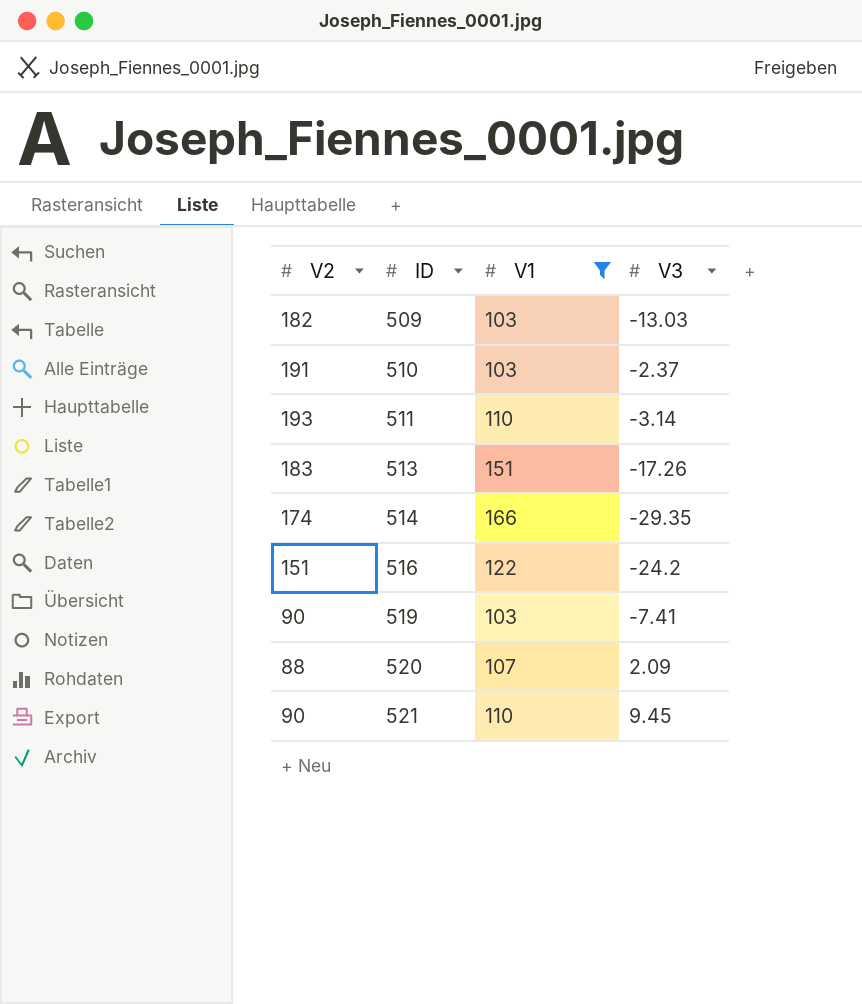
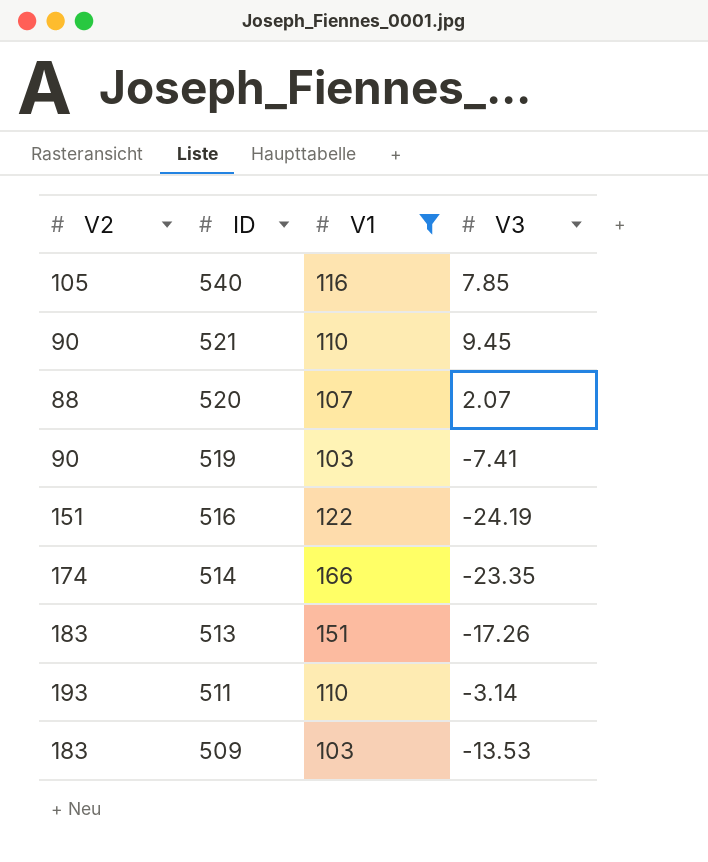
row order: ID ascending -> ID descending
row 510: 191 | 103 | -2.37 -> none
row 540: none -> 105 | 116 | 7.85
520 | V3: 2.09 -> 2.07
516 | V3: -24.2 -> -24.19
514 | V3: -29.35 -> -23.35
509 | V2: 182 -> 183
509 | V3: -13.03 -> -13.53

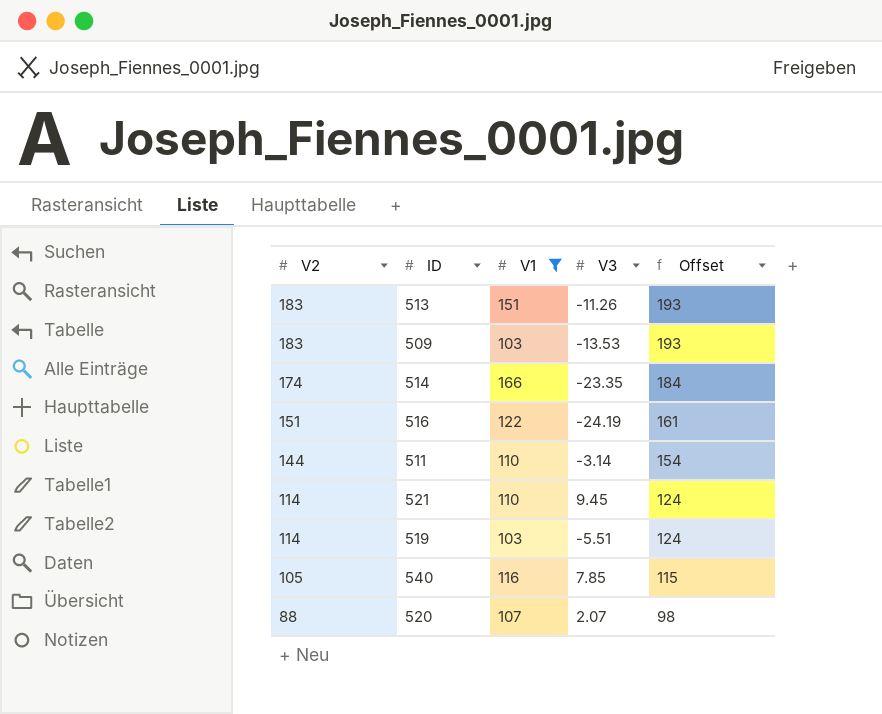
row order: ID descending -> V2 descending
column Offset | formula: none -> [V2] + 10
513 | V3: -17.26 -> -11.26
511 | V2: 193 -> 144
521 | V2: 90 -> 114
519 | V2: 90 -> 114
519 | V3: -7.41 -> -5.51

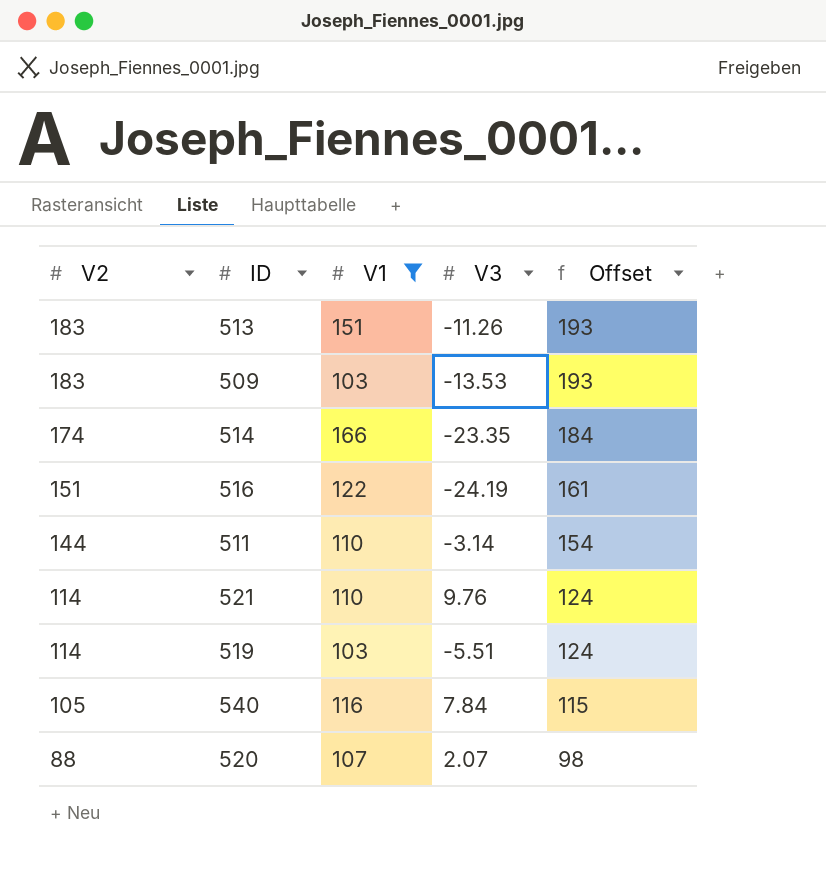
521 | V3: 9.45 -> 9.76
540 | V3: 7.85 -> 7.84

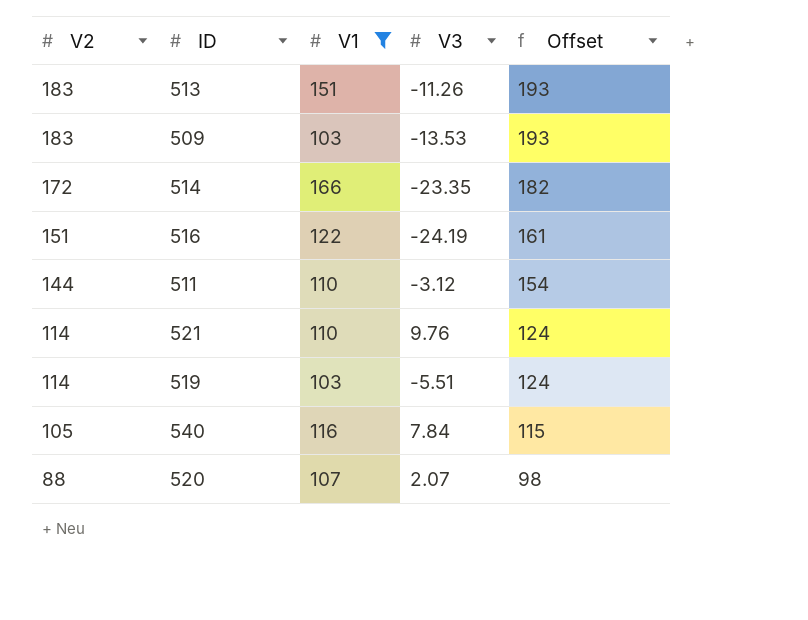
514 | V2: 174 -> 172
514 | Offset: 184 -> 182
511 | V3: -3.14 -> -3.12

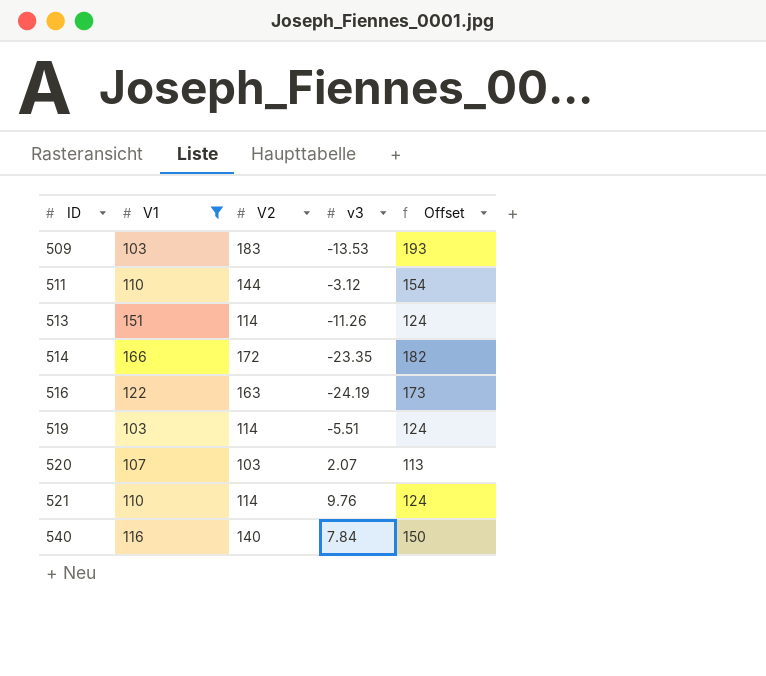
row order: V2 descending -> ID ascending
column V2 | position: 1 -> 3
column name: V3 -> v3
513 | V2: 183 -> 114
513 | Offset: 193 -> 124
516 | V2: 151 -> 163
516 | Offset: 161 -> 173
520 | V2: 88 -> 103
520 | Offset: 98 -> 113
540 | V2: 105 -> 140
540 | Offset: 115 -> 150

